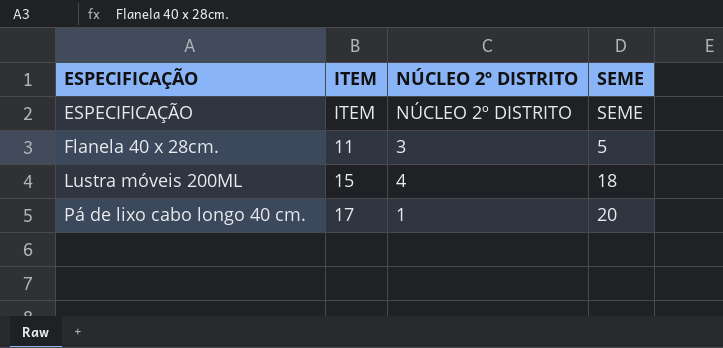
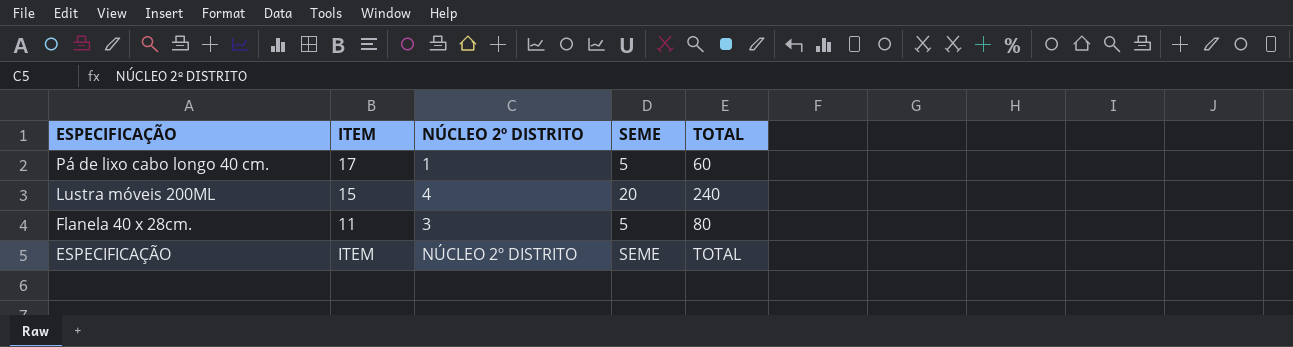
row order: ESPECIFICAÇÃO ascending -> ESPECIFICAÇÃO descending
column TOTAL | position: none -> 5
Pá de lixo cabo longo 40 cm. | SEME: 20 -> 5
Lustra móveis 200ML | SEME: 18 -> 20

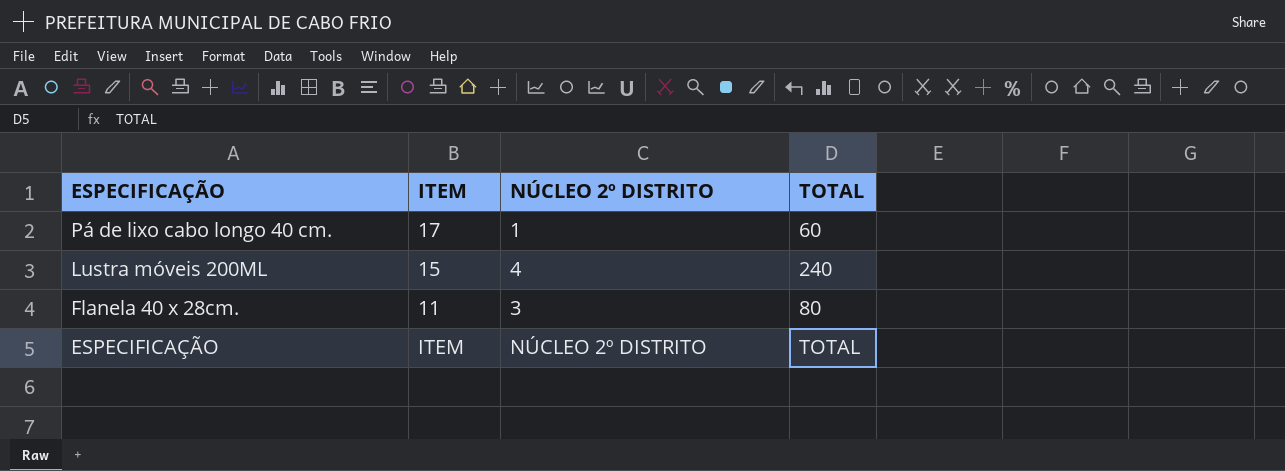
column SEME | position: 4 -> none

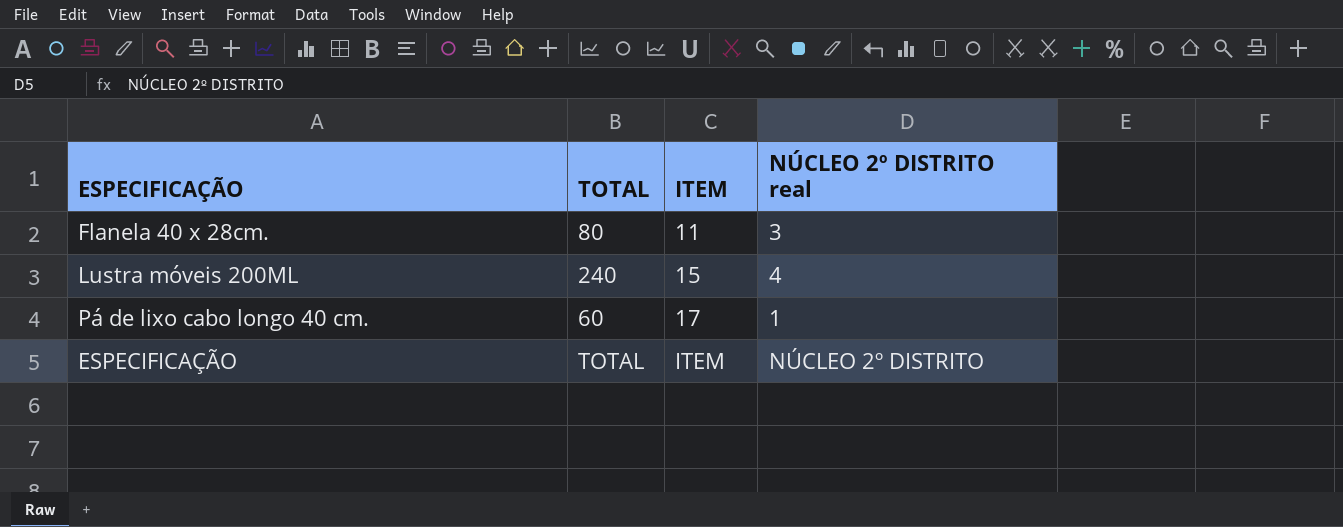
row order: ESPECIFICAÇÃO descending -> ITEM ascending
column TOTAL | position: 4 -> 2
column name: NÚCLEO 2º DISTRITO -> NÚCLEO 2º DISTRITO real

